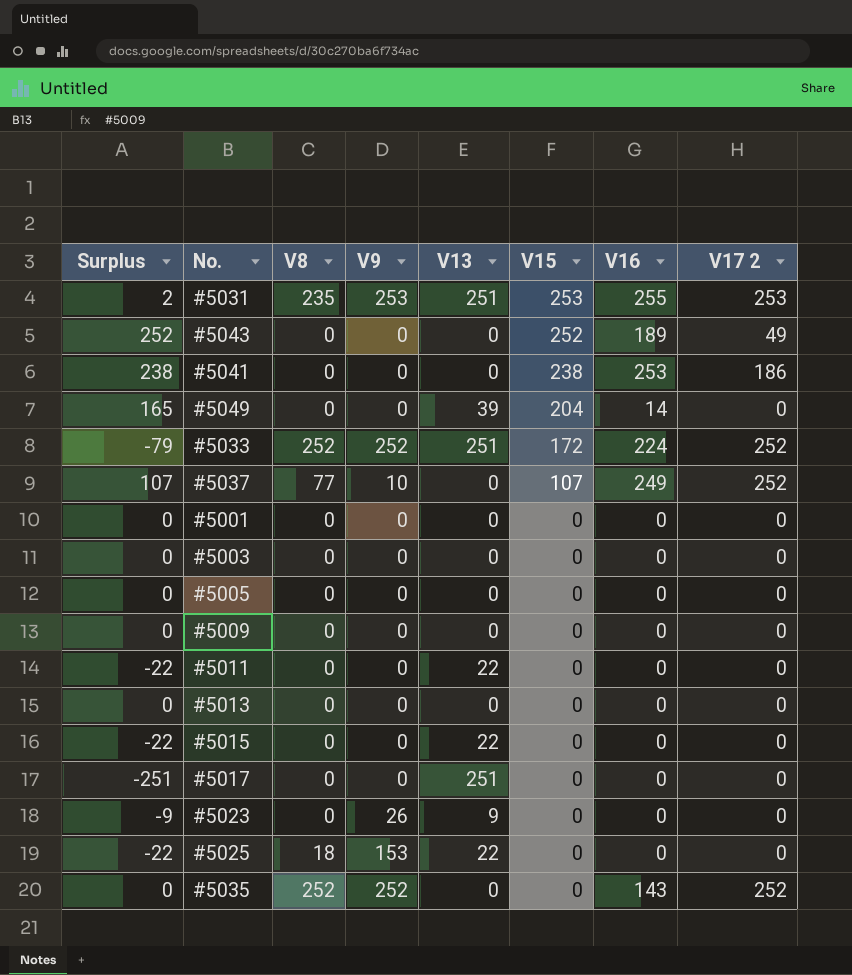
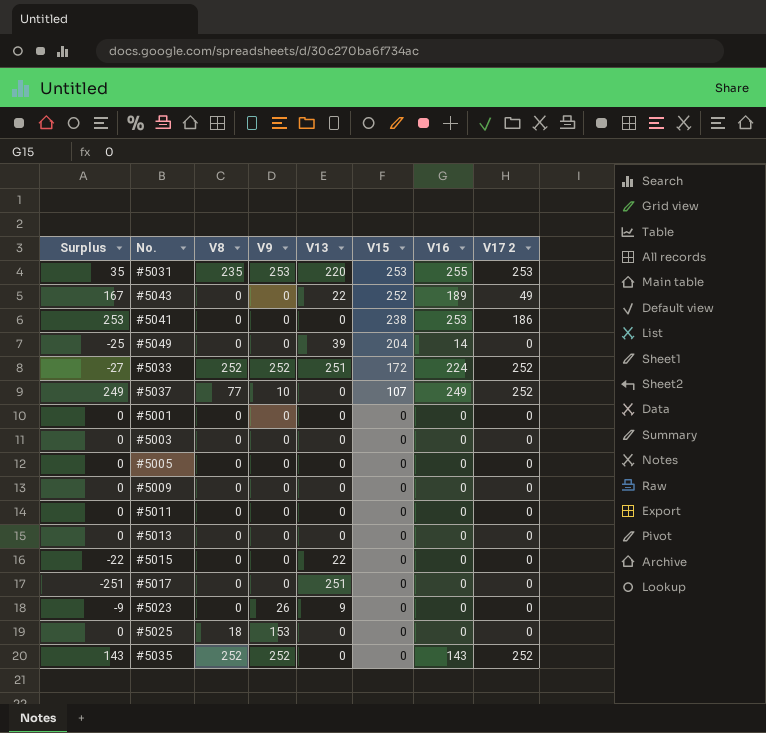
column Surplus | formula: [V15] - [V13] -> [V16] - [V13]
#5031 | V13: 251 -> 220
#5043 | V13: 0 -> 22
#5011 | V13: 22 -> 0
#5025 | V13: 22 -> 0

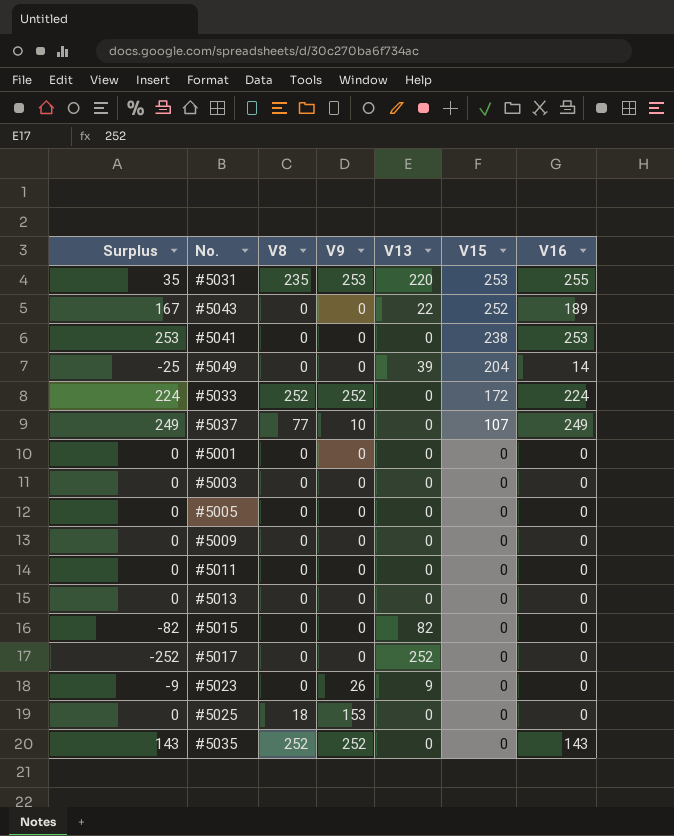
column V17 2 | position: 8 -> none
#5033 | Surplus: -27 -> 224
#5033 | V13: 251 -> 0
#5015 | Surplus: -22 -> -82
#5015 | V13: 22 -> 82
#5017 | Surplus: -251 -> -252
#5017 | V13: 251 -> 252

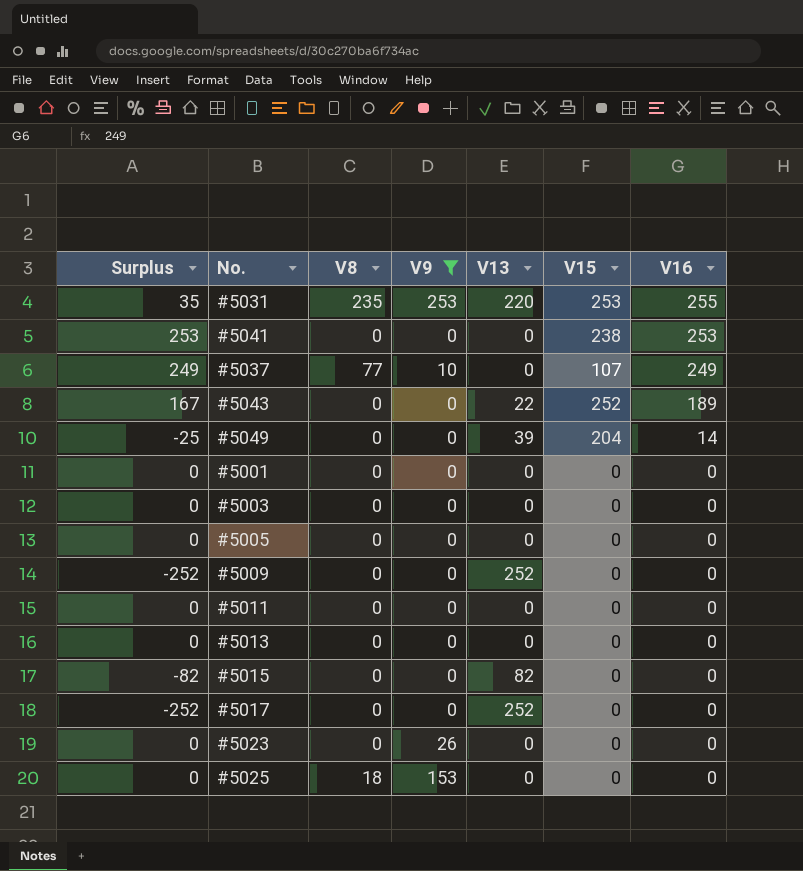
filter: none -> V9 != 252
row order: V15 descending -> V16 descending
#5009 | Surplus: 0 -> -252
#5009 | V13: 0 -> 252
#5023 | Surplus: -9 -> 0
#5023 | V13: 9 -> 0

